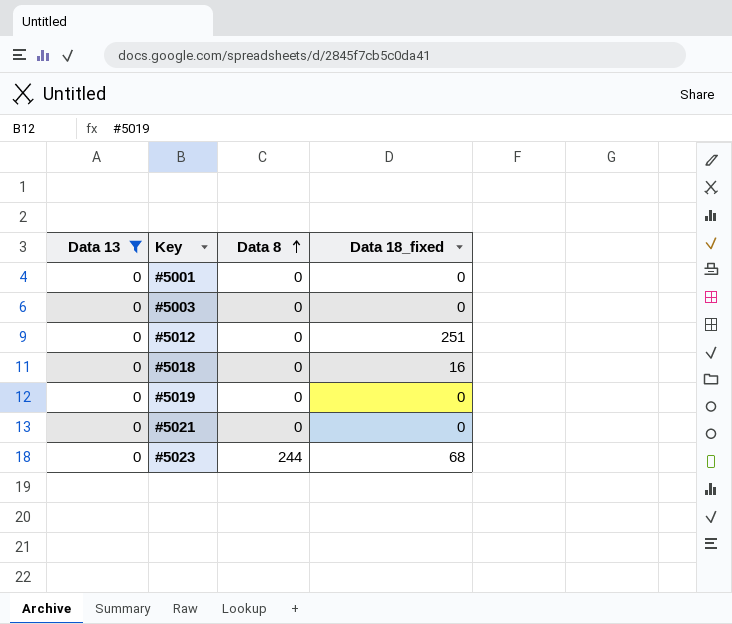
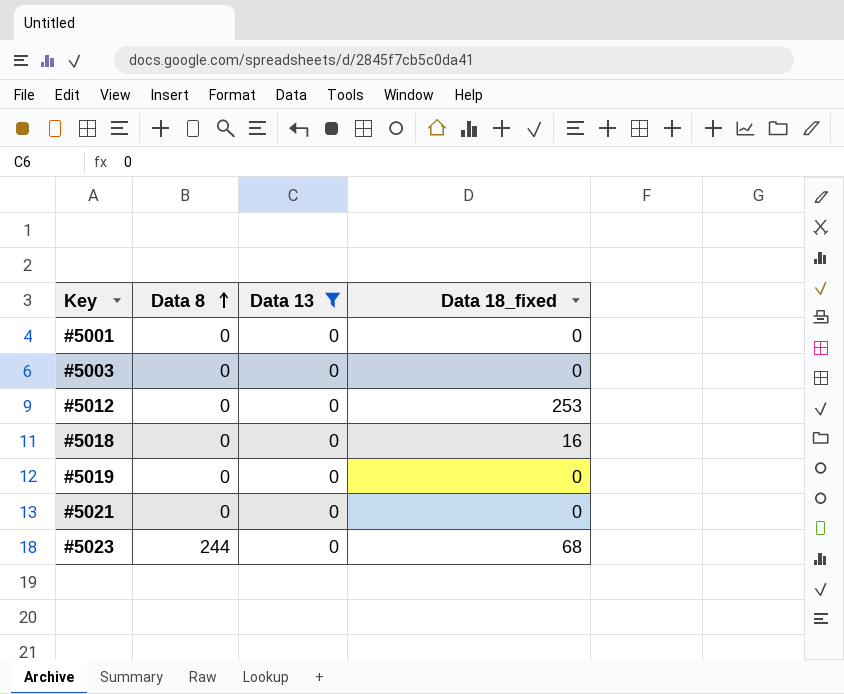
column Data 13 | position: 1 -> 3
#5012 | Data 18_fixed: 251 -> 253

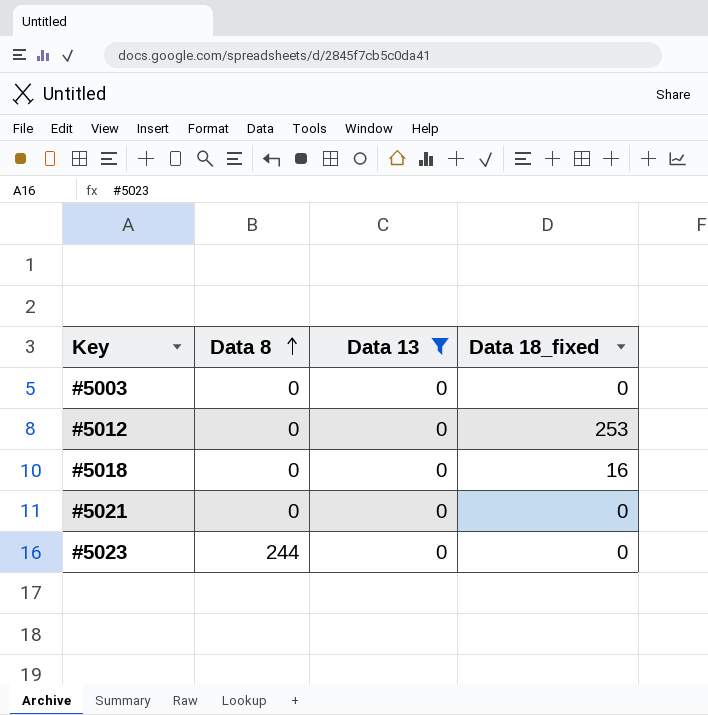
row #5001: 0 | 0 | 0 -> none
row #5019: 0 | 0 | 0 -> none
#5023 | Data 18_fixed: 68 -> 0

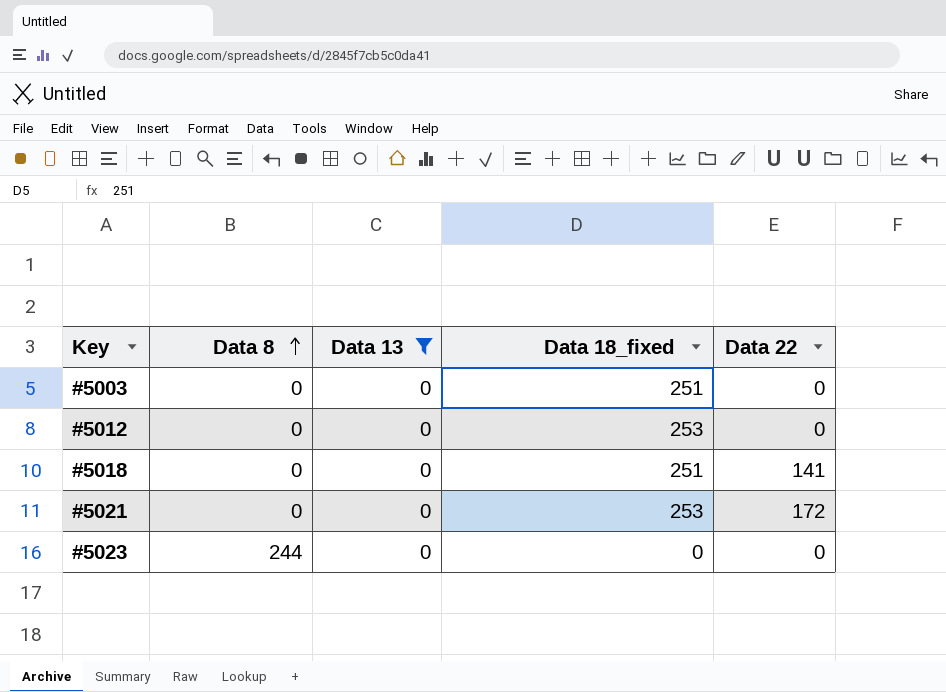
column Data 22 | position: none -> 5
#5003 | Data 18_fixed: 0 -> 251
#5018 | Data 18_fixed: 16 -> 251
#5021 | Data 18_fixed: 0 -> 253

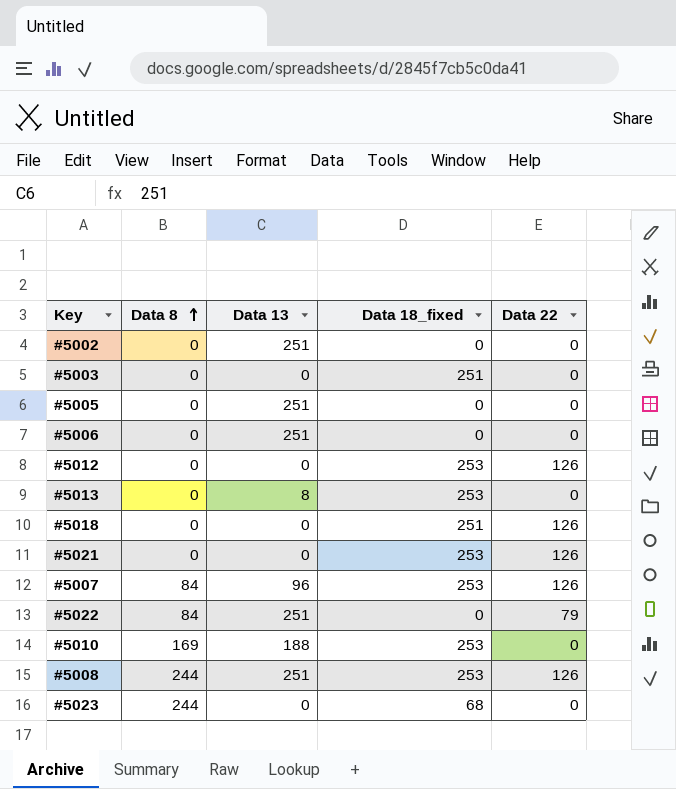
filter: Data 13 = 0 -> none
#5012 | Data 22: 0 -> 126
#5018 | Data 22: 141 -> 126
#5021 | Data 22: 172 -> 126
#5023 | Data 18_fixed: 0 -> 68

